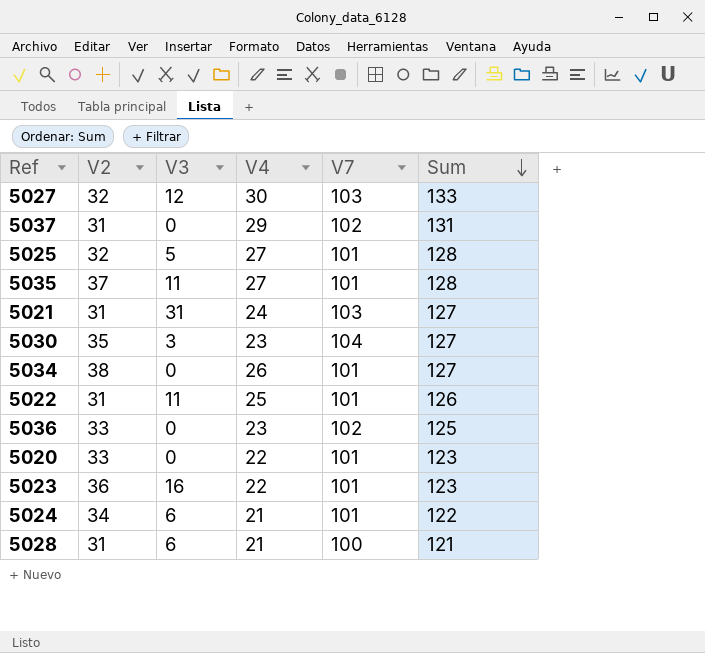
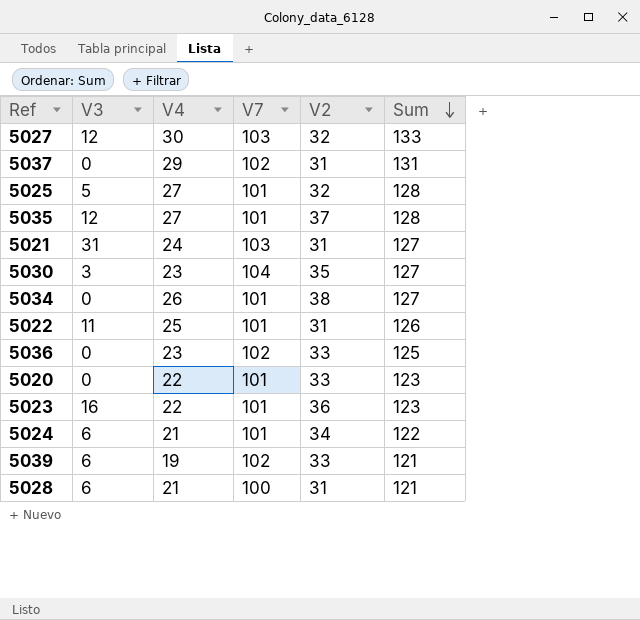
column V2 | position: 2 -> 5
5035 | V3: 11 -> 12
row 5039: none -> 6 | 19 | 102 | 33 | 121

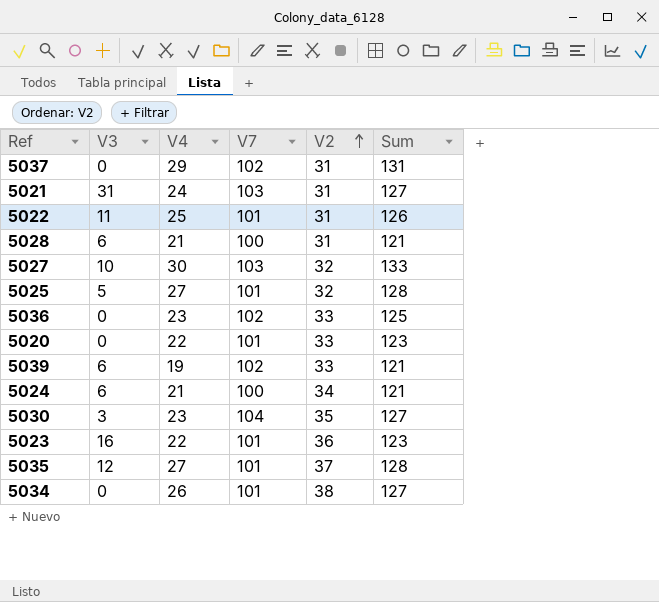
row order: Sum descending -> V2 ascending
5027 | V3: 12 -> 10
5024 | V7: 101 -> 100
5024 | Sum: 122 -> 121

